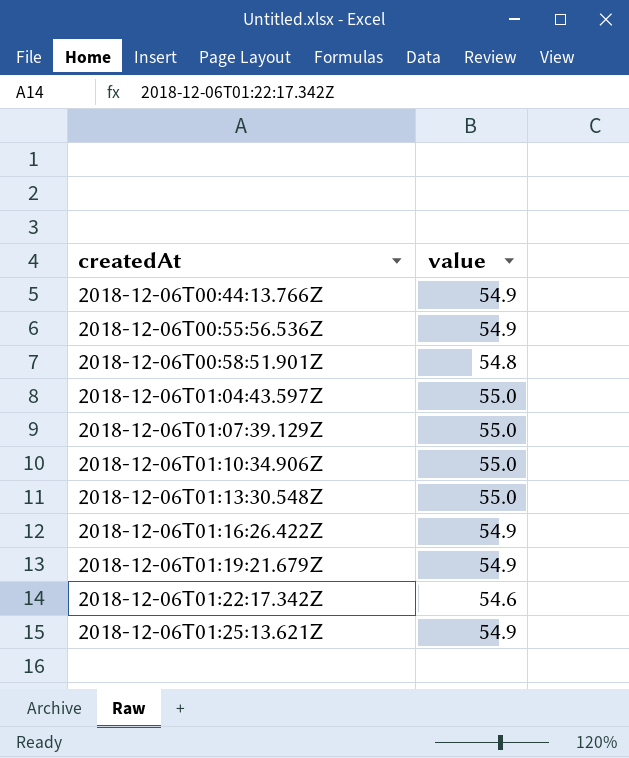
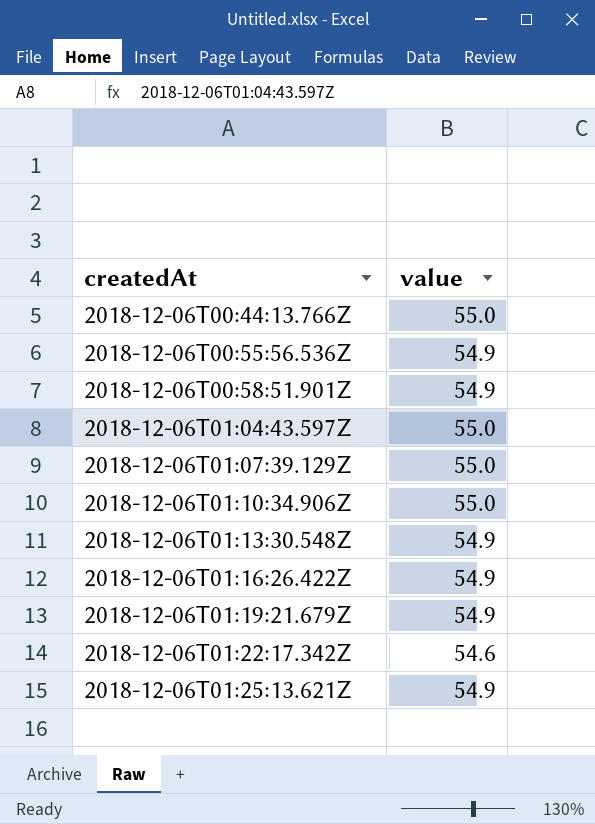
2018-12-06T00:44:13.766Z | value: 54.9 -> 55.0
2018-12-06T00:58:51.901Z | value: 54.8 -> 54.9
2018-12-06T01:13:30.548Z | value: 55.0 -> 54.9

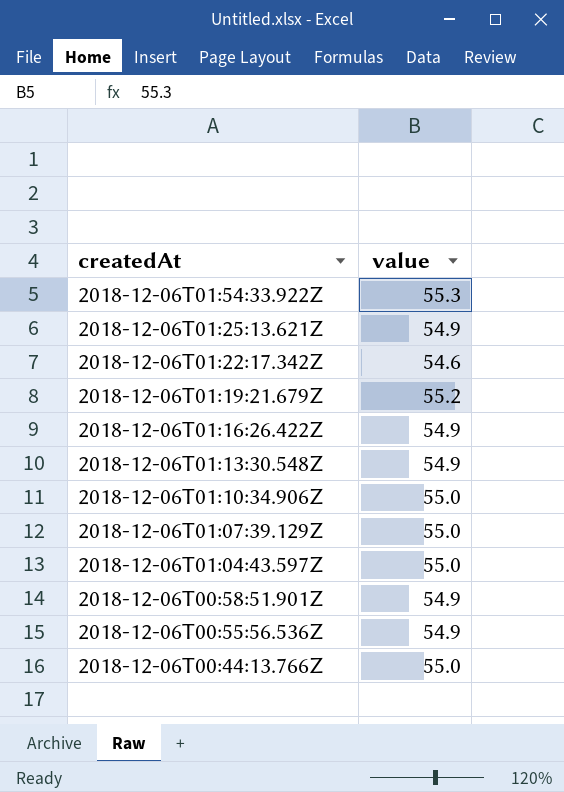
row order: createdAt ascending -> createdAt descending
row 2018-12-06T01:54:33.922Z: none -> 55.3
2018-12-06T01:19:21.679Z | value: 54.9 -> 55.2

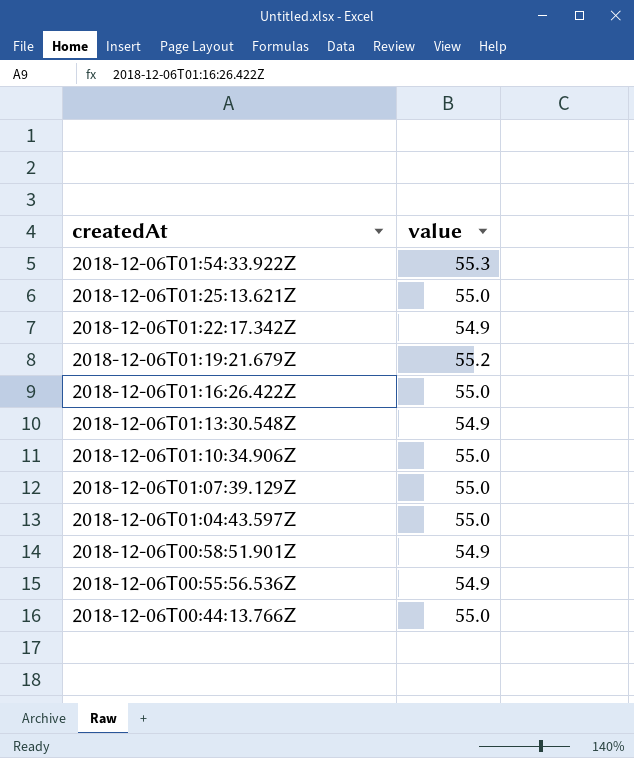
2018-12-06T01:25:13.621Z | value: 54.9 -> 55.0
2018-12-06T01:22:17.342Z | value: 54.6 -> 54.9
2018-12-06T01:16:26.422Z | value: 54.9 -> 55.0

